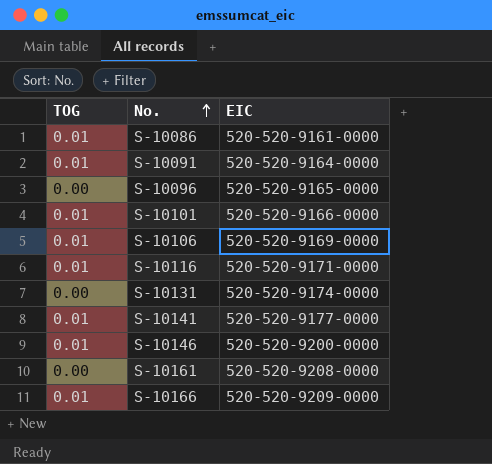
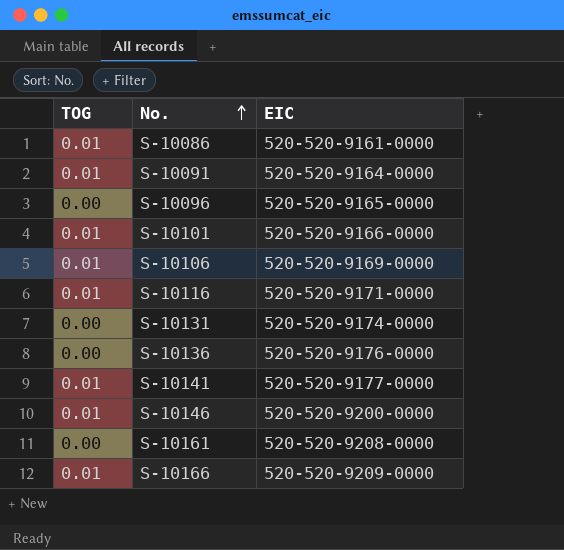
row S-10136: none -> 0.00 | 520-520-9176-0000

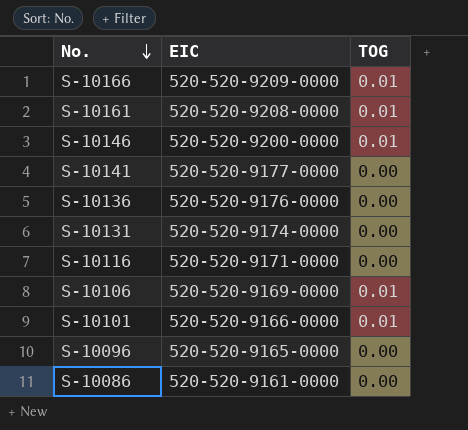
row order: No. ascending -> No. descending
column TOG | position: 1 -> 3
row S-10091: 0.01 | 520-520-9164-0000 -> none
S-10161 | TOG: 0.00 -> 0.01
S-10141 | TOG: 0.01 -> 0.00
S-10116 | TOG: 0.01 -> 0.00
S-10086 | TOG: 0.01 -> 0.00

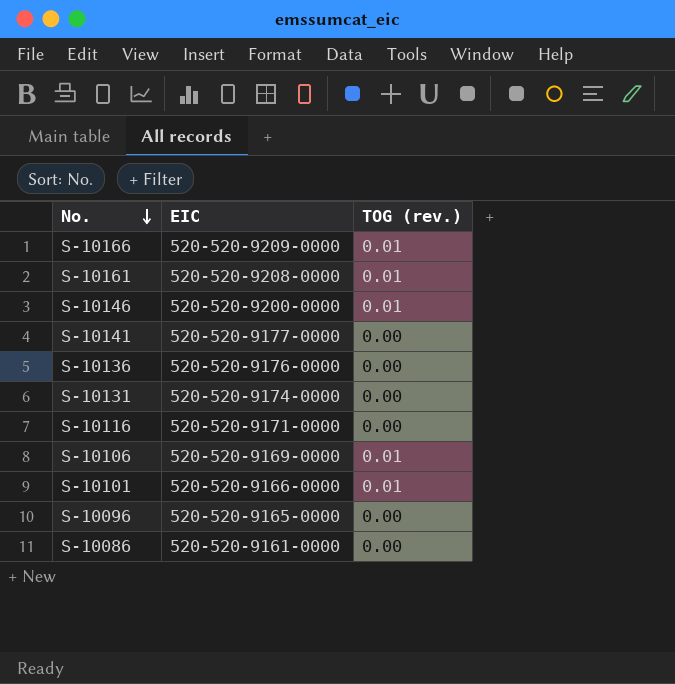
column name: TOG -> TOG (rev.)

